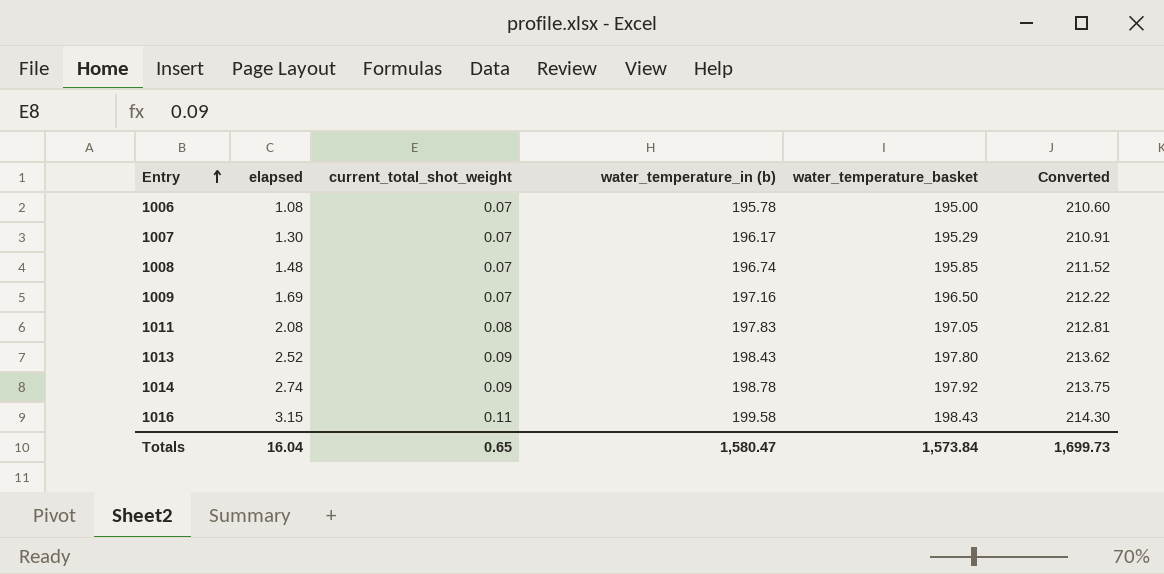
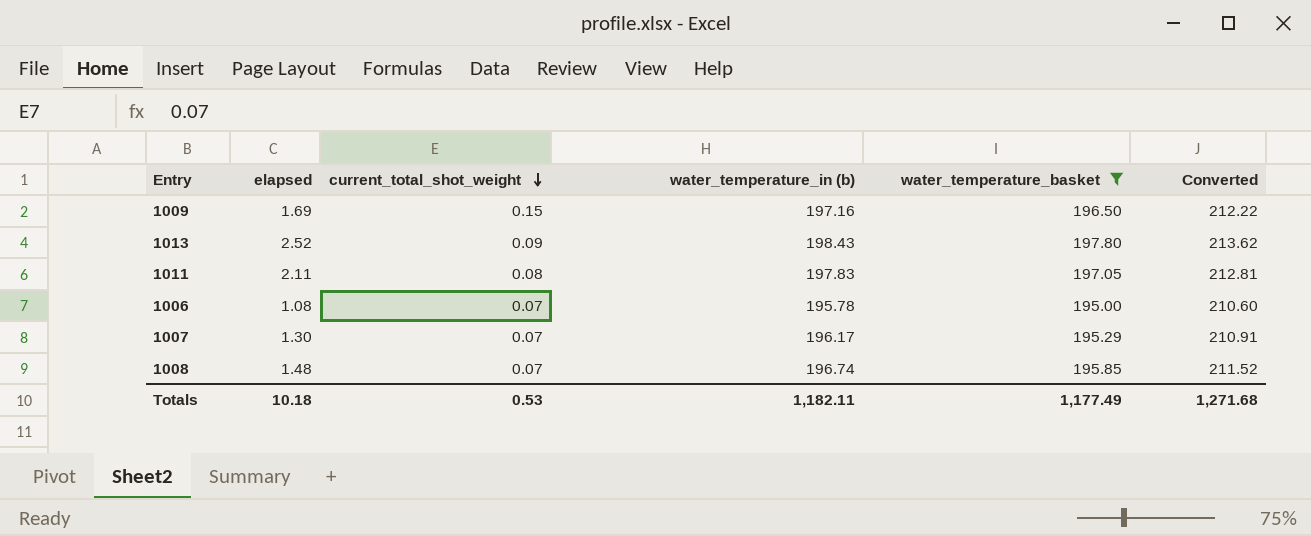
filter: none -> water_temperature_basket <= 197.80
row order: Entry ascending -> current_total_shot_weight descending
1009 | current_total_shot_weight: 0.07 -> 0.15
1011 | elapsed: 2.08 -> 2.11
Totals | elapsed: 16.04 -> 10.18
Totals | current_total_shot_weight: 0.65 -> 0.53
Totals | water_temperature_in (b): 1,580.47 -> 1,182.11
Totals | water_temperature_basket: 1,573.84 -> 1,177.49
Totals | Converted: 1,699.73 -> 1,271.68

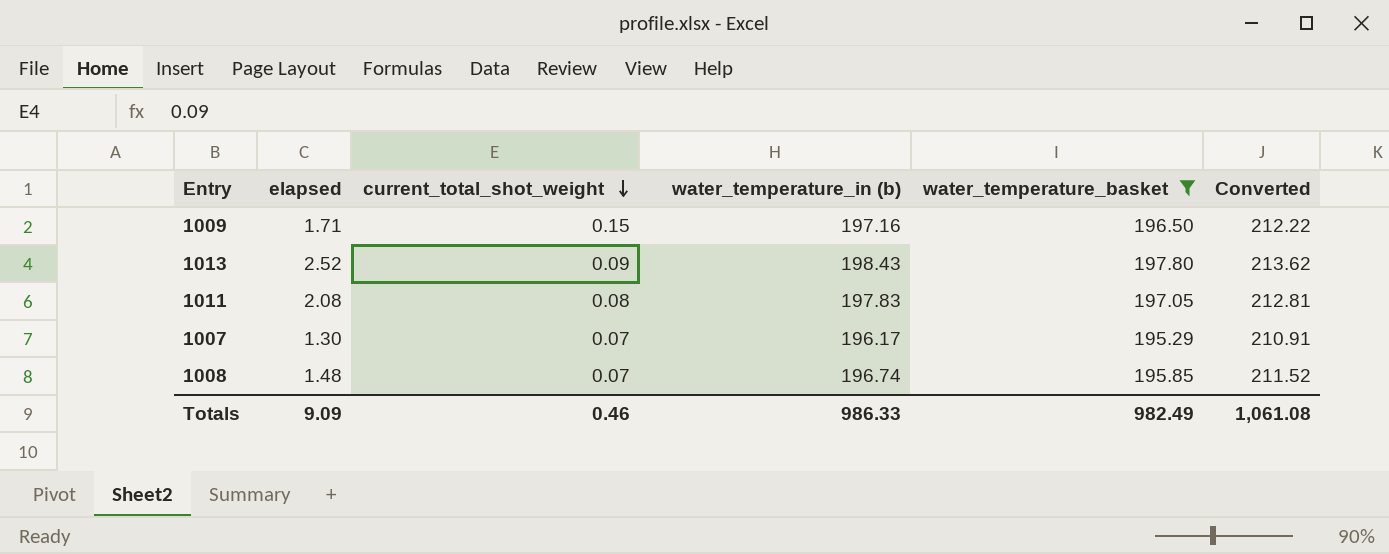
row 1006: 1.08 | 0.07 | 195.78 | 195.00 | 210.60 -> none
1009 | elapsed: 1.69 -> 1.71
1011 | elapsed: 2.11 -> 2.08
Totals | elapsed: 10.18 -> 9.09
Totals | current_total_shot_weight: 0.53 -> 0.46
Totals | water_temperature_in (b): 1,182.11 -> 986.33
Totals | water_temperature_basket: 1,177.49 -> 982.49
Totals | Converted: 1,271.68 -> 1,061.08

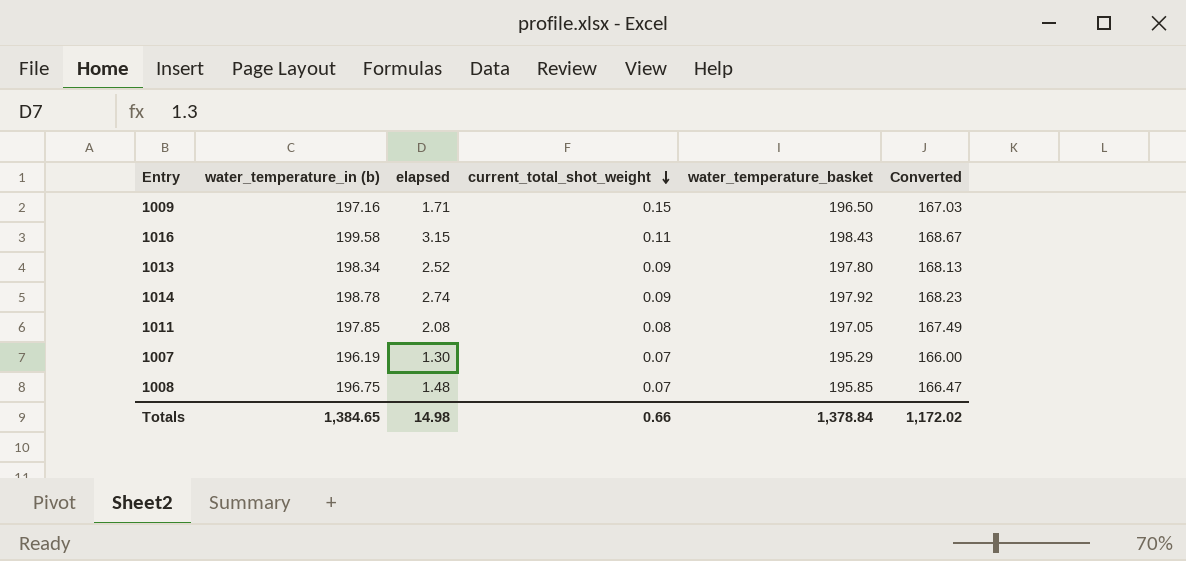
filter: water_temperature_basket <= 197.80 -> none
column water_temperature_in (b) | position: 4 -> 2
column Converted | formula: [water_temperature_basket] * 1.08 -> [water_temperature_basket] * 0.85
1013 | water_temperature_in (b): 198.43 -> 198.34
1011 | water_temperature_in (b): 197.83 -> 197.85
1007 | water_temperature_in (b): 196.17 -> 196.19
1008 | water_temperature_in (b): 196.74 -> 196.75
Totals | water_temperature_in (b): 986.33 -> 1,384.65
Totals | elapsed: 9.09 -> 14.98
Totals | current_total_shot_weight: 0.46 -> 0.66
Totals | water_temperature_basket: 982.49 -> 1,378.84
Totals | Converted: 1,061.08 -> 1,172.02

